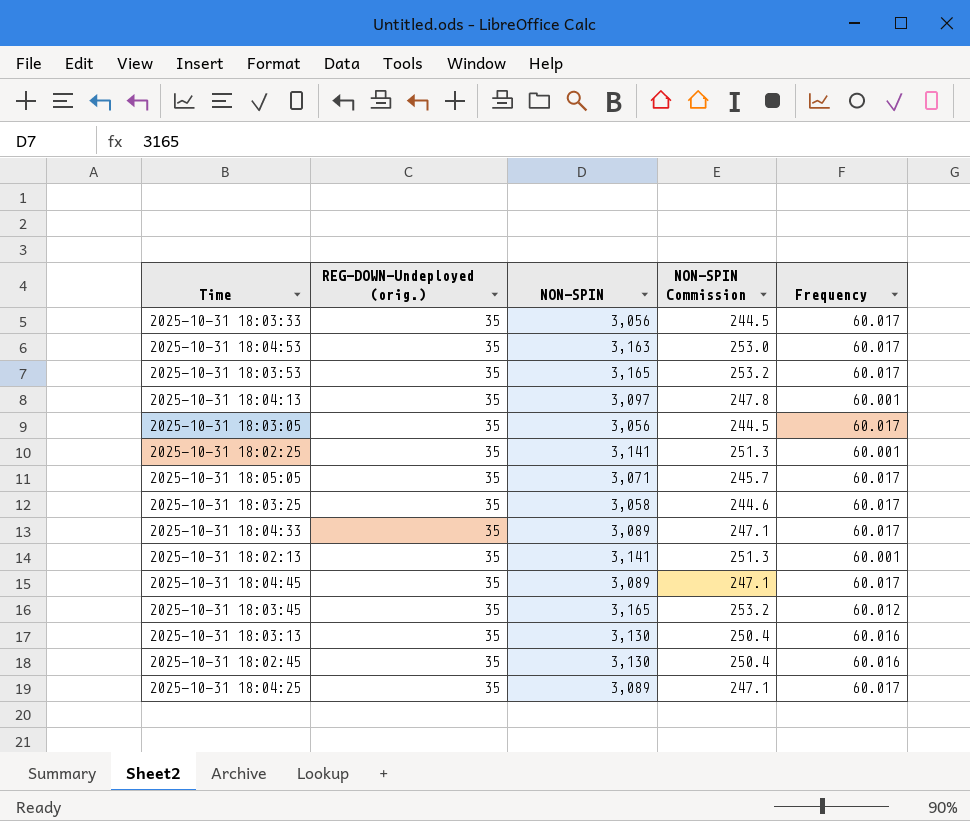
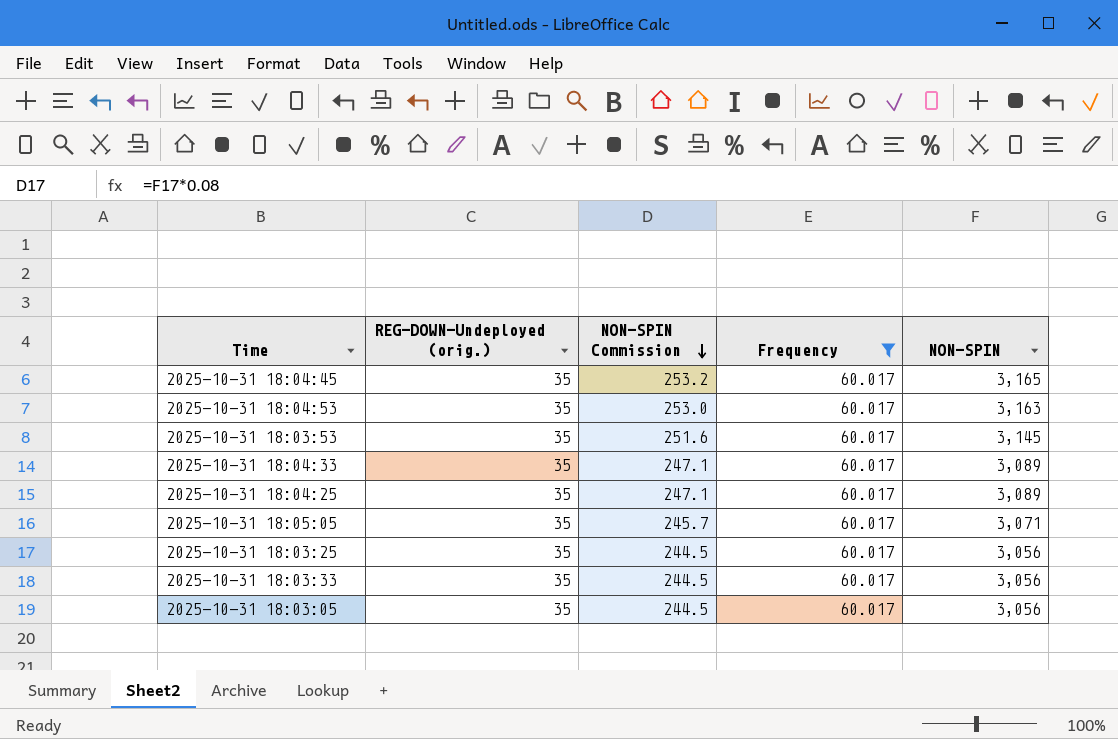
filter: none -> Frequency = 60.017
row order: none -> NON-SPIN Commission descending
column NON-SPIN | position: 3 -> 5
2025-10-31 18:04:45 | NON-SPIN Commission: 247.1 -> 253.2
2025-10-31 18:04:45 | NON-SPIN: 3,089 -> 3,165
2025-10-31 18:03:53 | NON-SPIN Commission: 253.2 -> 251.6
2025-10-31 18:03:53 | NON-SPIN: 3,165 -> 3,145
2025-10-31 18:03:25 | NON-SPIN Commission: 244.6 -> 244.5
2025-10-31 18:03:25 | NON-SPIN: 3,058 -> 3,056

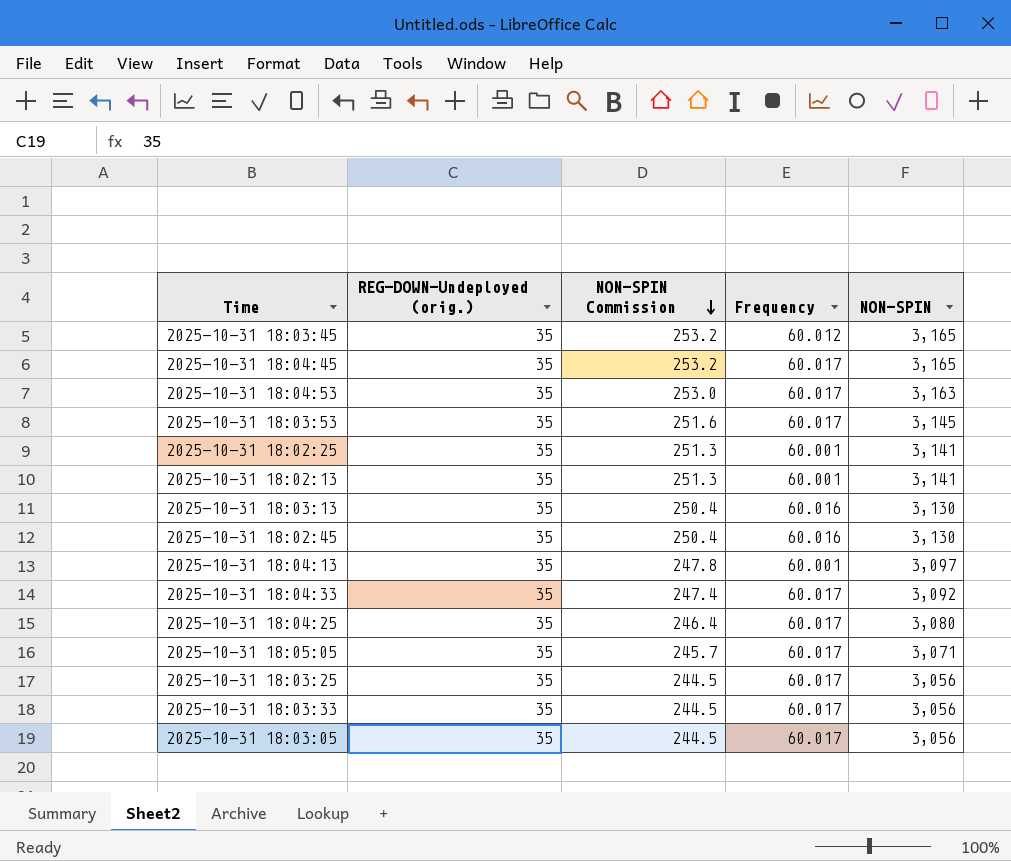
filter: Frequency = 60.017 -> none
2025-10-31 18:04:33 | NON-SPIN Commission: 247.1 -> 247.4
2025-10-31 18:04:33 | NON-SPIN: 3,089 -> 3,092
2025-10-31 18:04:25 | NON-SPIN Commission: 247.1 -> 246.4
2025-10-31 18:04:25 | NON-SPIN: 3,089 -> 3,080

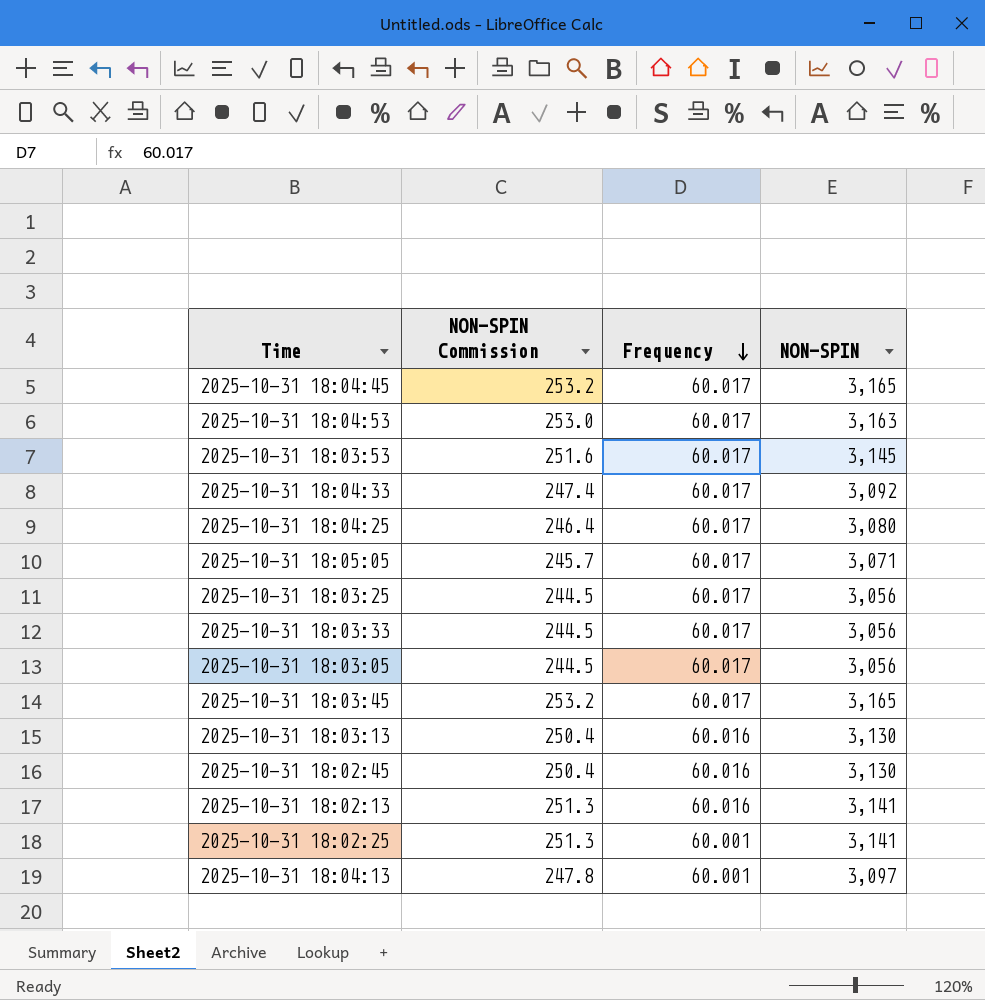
row order: NON-SPIN Commission descending -> Frequency descending
column REG-DOWN-Undeployed (orig.) | position: 2 -> none
2025-10-31 18:03:45 | Frequency: 60.012 -> 60.017
2025-10-31 18:02:13 | Frequency: 60.001 -> 60.016

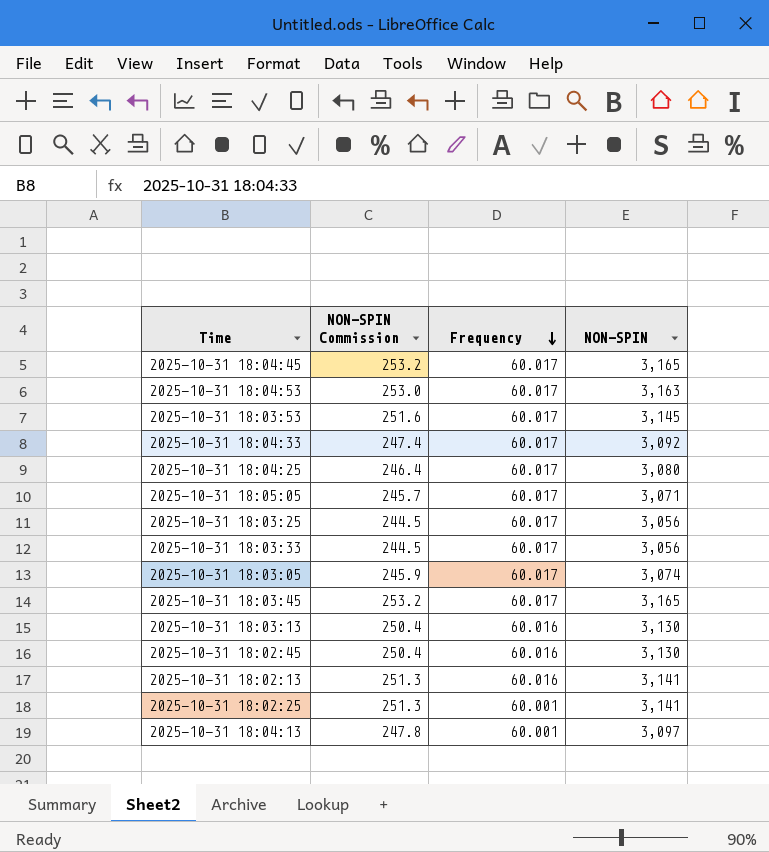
2025-10-31 18:03:05 | NON-SPIN Commission: 244.5 -> 245.9
2025-10-31 18:03:05 | NON-SPIN: 3,056 -> 3,074

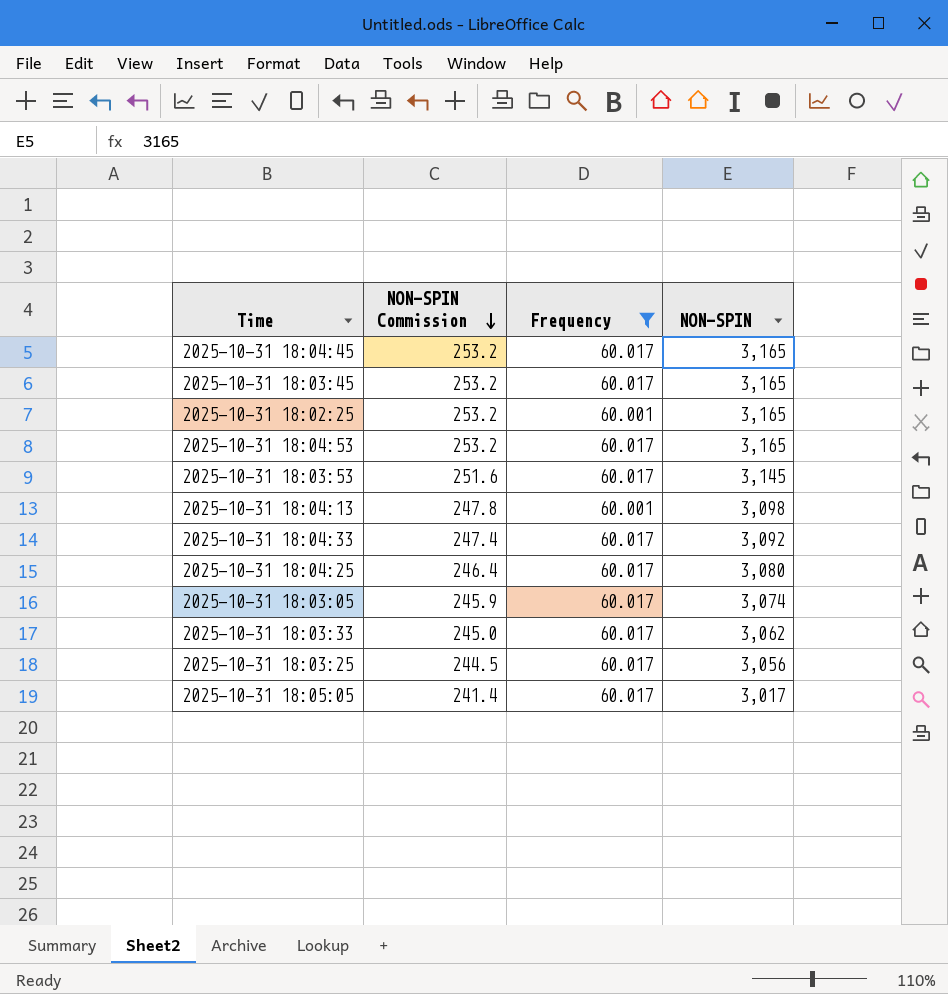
filter: none -> Frequency != 60.016
row order: Frequency descending -> NON-SPIN Commission descending
2025-10-31 18:02:25 | NON-SPIN Commission: 251.3 -> 253.2
2025-10-31 18:02:25 | NON-SPIN: 3,141 -> 3,165
2025-10-31 18:04:53 | NON-SPIN Commission: 253.0 -> 253.2
2025-10-31 18:04:53 | NON-SPIN: 3,163 -> 3,165
2025-10-31 18:04:13 | NON-SPIN: 3,097 -> 3,098
2025-10-31 18:03:33 | NON-SPIN Commission: 244.5 -> 245.0
2025-10-31 18:03:33 | NON-SPIN: 3,056 -> 3,062
2025-10-31 18:05:05 | NON-SPIN Commission: 245.7 -> 241.4
2025-10-31 18:05:05 | NON-SPIN: 3,071 -> 3,017

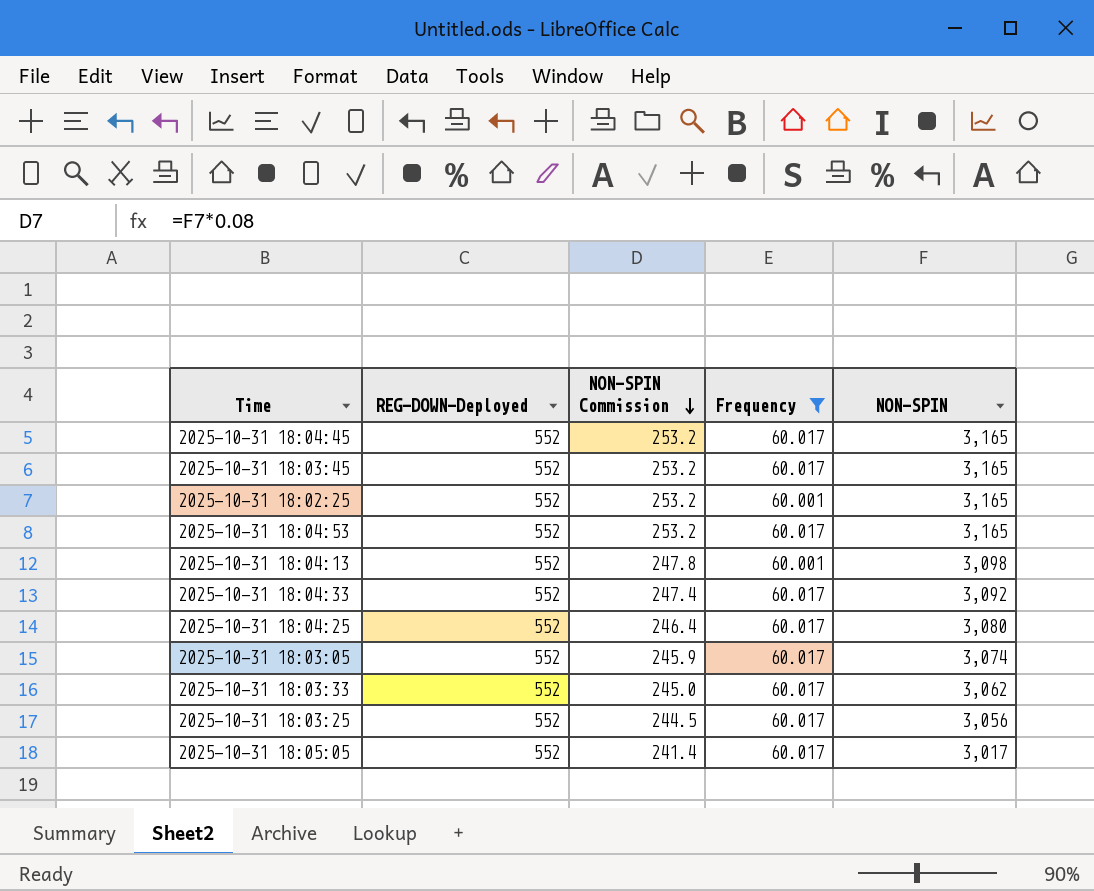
column REG-DOWN-Deployed | position: none -> 2
row 2025-10-31 18:03:53: 251.6 | 60.017 | 3,145 -> none

